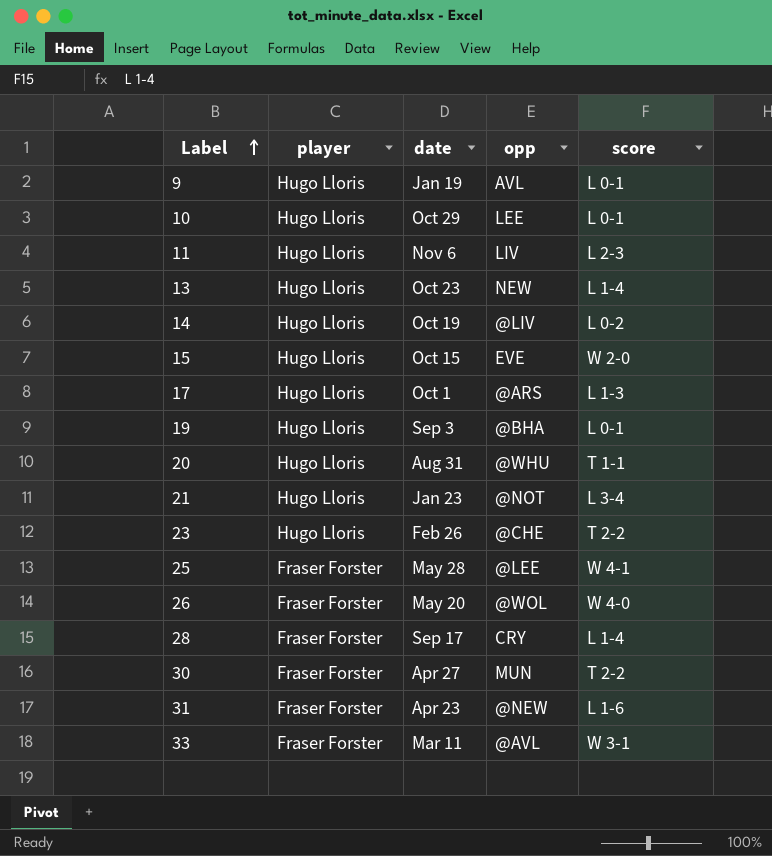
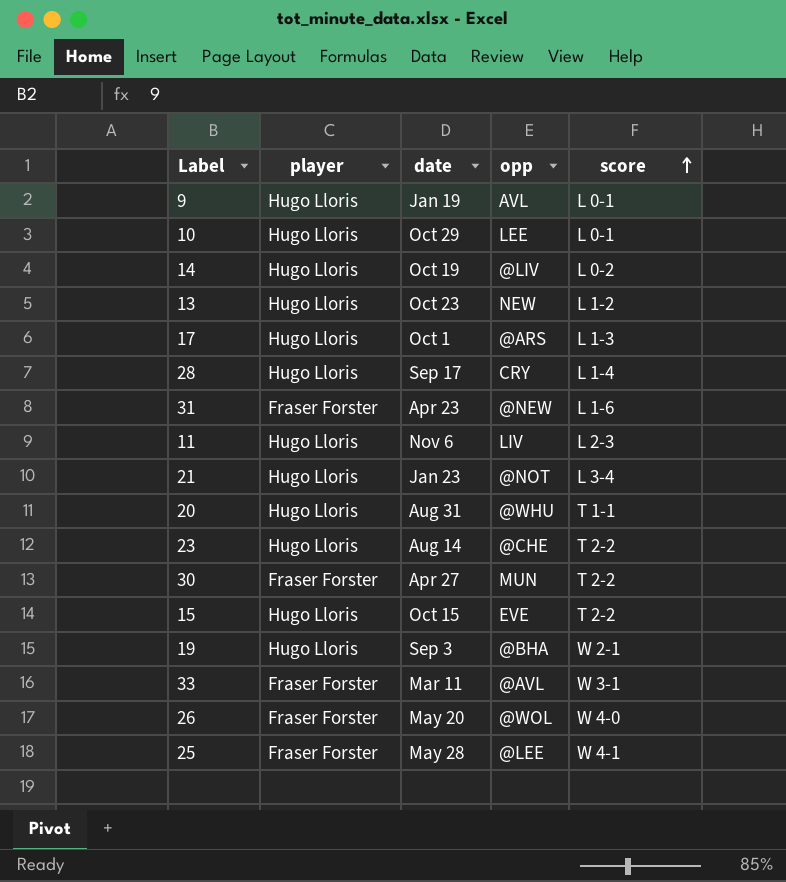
row order: Label ascending -> score ascending
13 | score: L 1-4 -> L 1-2
28 | player: Fraser Forster -> Hugo Lloris
23 | date: Feb 26 -> Aug 14
15 | score: W 2-0 -> T 2-2
19 | score: L 0-1 -> W 2-1

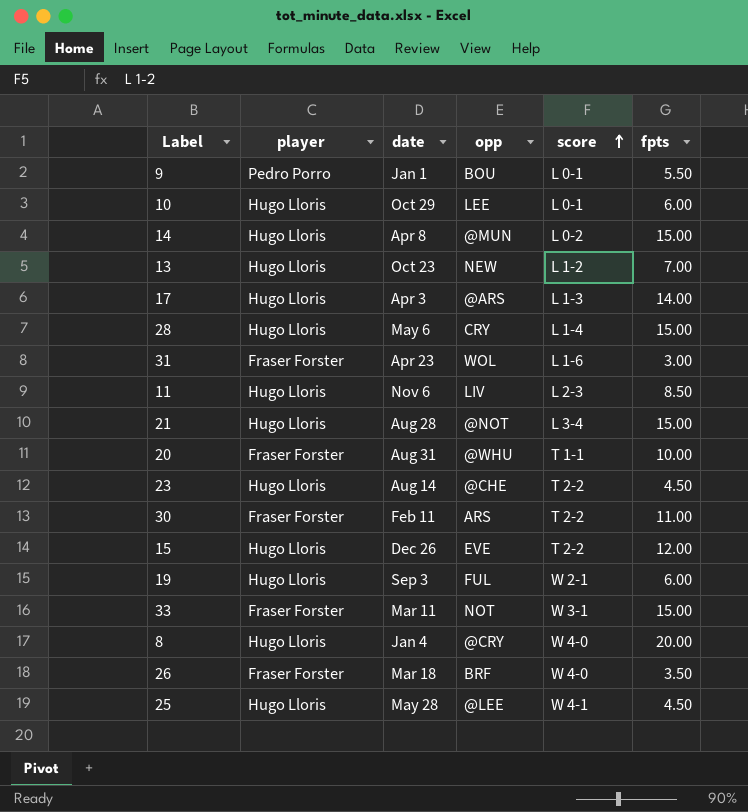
column fpts | position: none -> 6
9 | player: Hugo Lloris -> Pedro Porro
9 | date: Jan 19 -> Jan 1
9 | opp: AVL -> BOU
14 | date: Oct 19 -> Apr 8
14 | opp: @LIV -> @MUN
17 | date: Oct 1 -> Apr 3
28 | date: Sep 17 -> May 6
31 | opp: @NEW -> WOL
21 | date: Jan 23 -> Aug 28
20 | player: Hugo Lloris -> Fraser Forster
30 | date: Apr 27 -> Feb 11
30 | opp: MUN -> ARS
15 | date: Oct 15 -> Dec 26
19 | opp: @BHA -> FUL
33 | opp: @AVL -> NOT
row 8: none -> Hugo Lloris | Jan 4 | @CRY | W 4-0 | 20.00
26 | date: May 20 -> Mar 18
26 | opp: @WOL -> BRF
25 | player: Fraser Forster -> Hugo Lloris

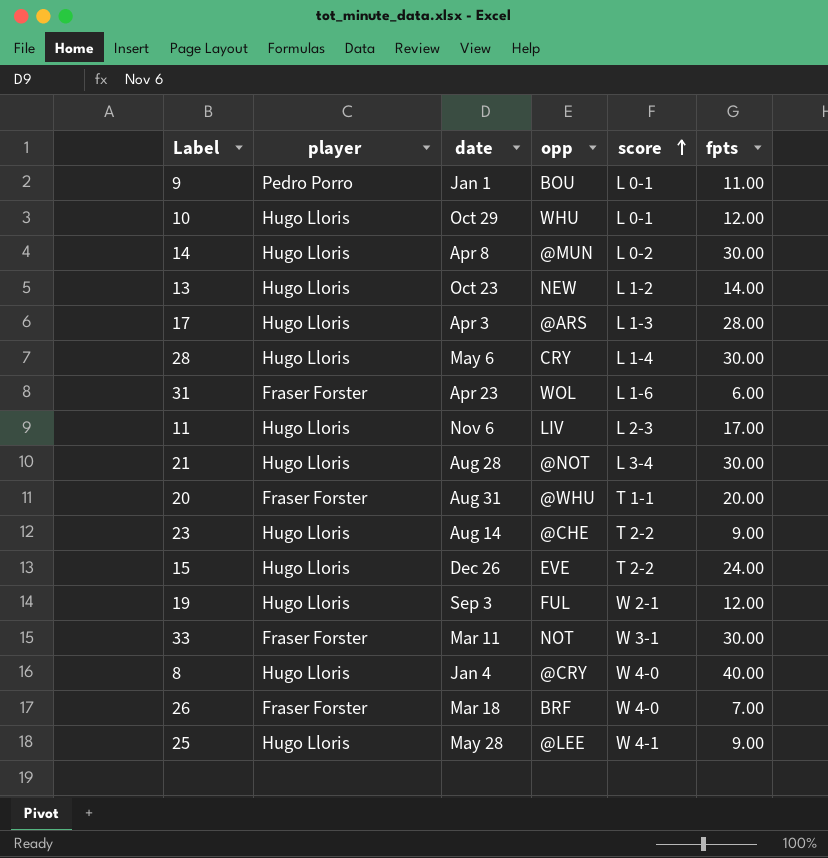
row 30: Fraser Forster | Feb 11 | ARS | T 2-2 | 11.00 -> none
9 | fpts: 5.50 -> 11.00
10 | opp: LEE -> WHU
10 | fpts: 6.00 -> 12.00
14 | fpts: 15.00 -> 30.00
13 | fpts: 7.00 -> 14.00
17 | fpts: 14.00 -> 28.00
28 | fpts: 15.00 -> 30.00
31 | fpts: 3.00 -> 6.00
11 | fpts: 8.50 -> 17.00
21 | fpts: 15.00 -> 30.00
20 | fpts: 10.00 -> 20.00
23 | fpts: 4.50 -> 9.00
15 | fpts: 12.00 -> 24.00
19 | fpts: 6.00 -> 12.00
33 | fpts: 15.00 -> 30.00
8 | fpts: 20.00 -> 40.00
26 | fpts: 3.50 -> 7.00
25 | fpts: 4.50 -> 9.00

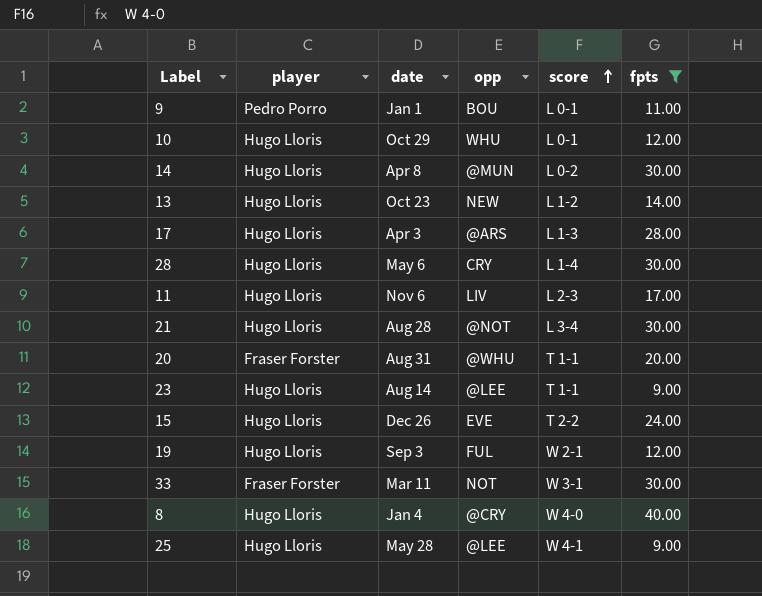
filter: none -> fpts >= 9.00
23 | opp: @CHE -> @LEE
23 | score: T 2-2 -> T 1-1

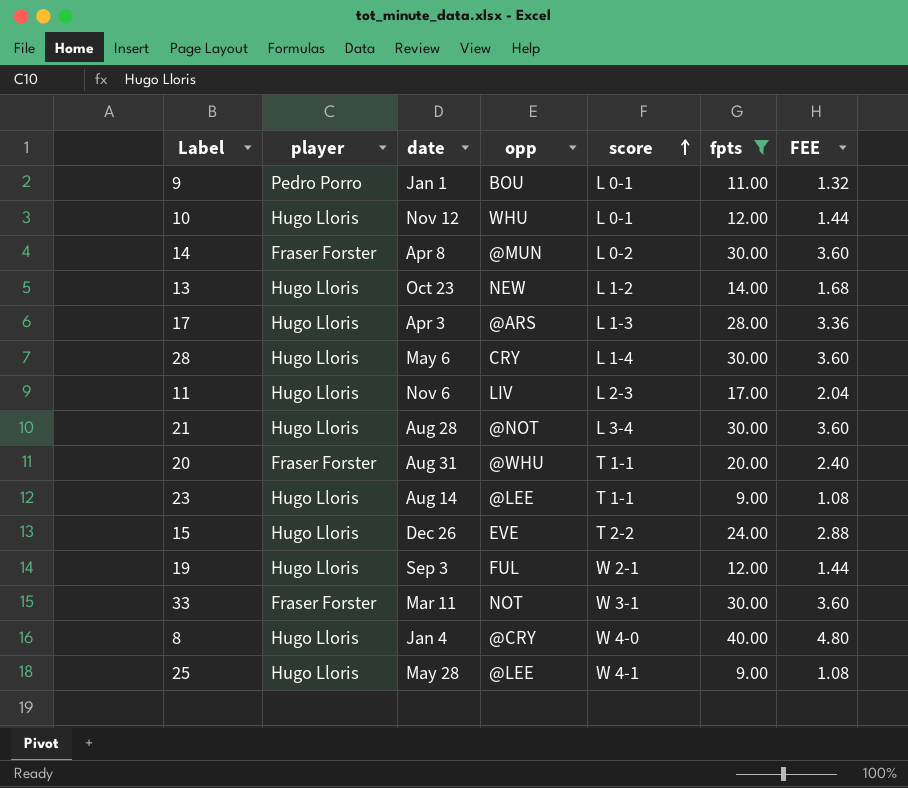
column FEE | formula: none -> [fpts] * 0.12
10 | date: Oct 29 -> Nov 12
14 | player: Hugo Lloris -> Fraser Forster

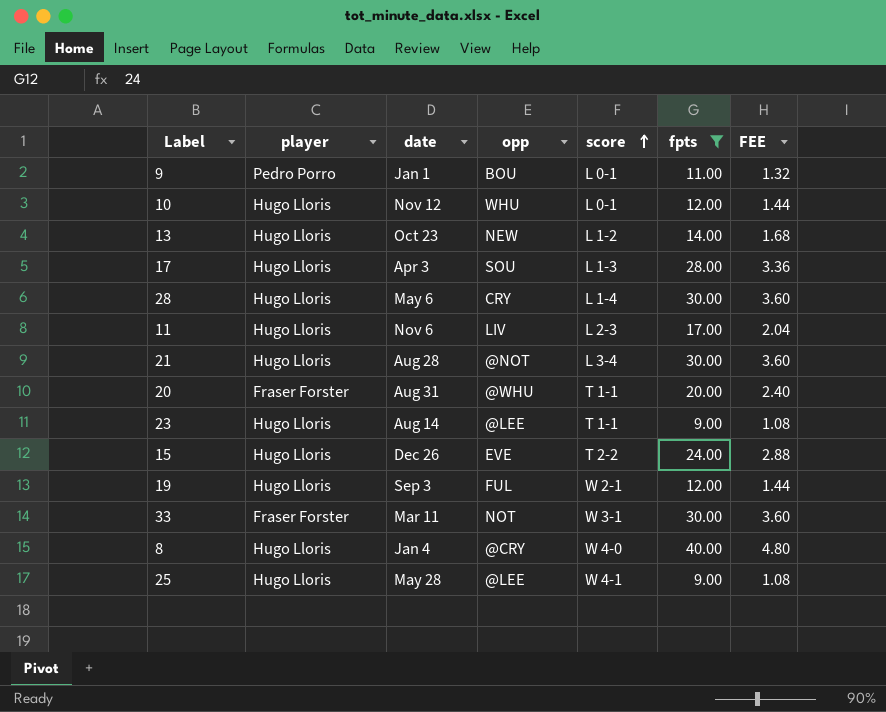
row 14: Fraser Forster | Apr 8 | @MUN | L 0-2 | 30.00 | 3.60 -> none
17 | opp: @ARS -> SOU

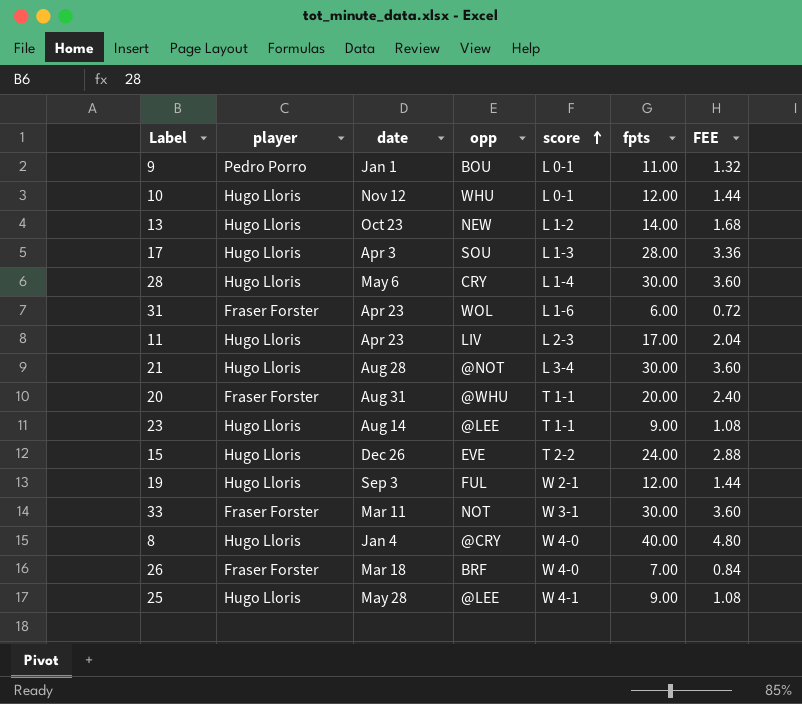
filter: fpts >= 9.00 -> none
11 | date: Nov 6 -> Apr 23

